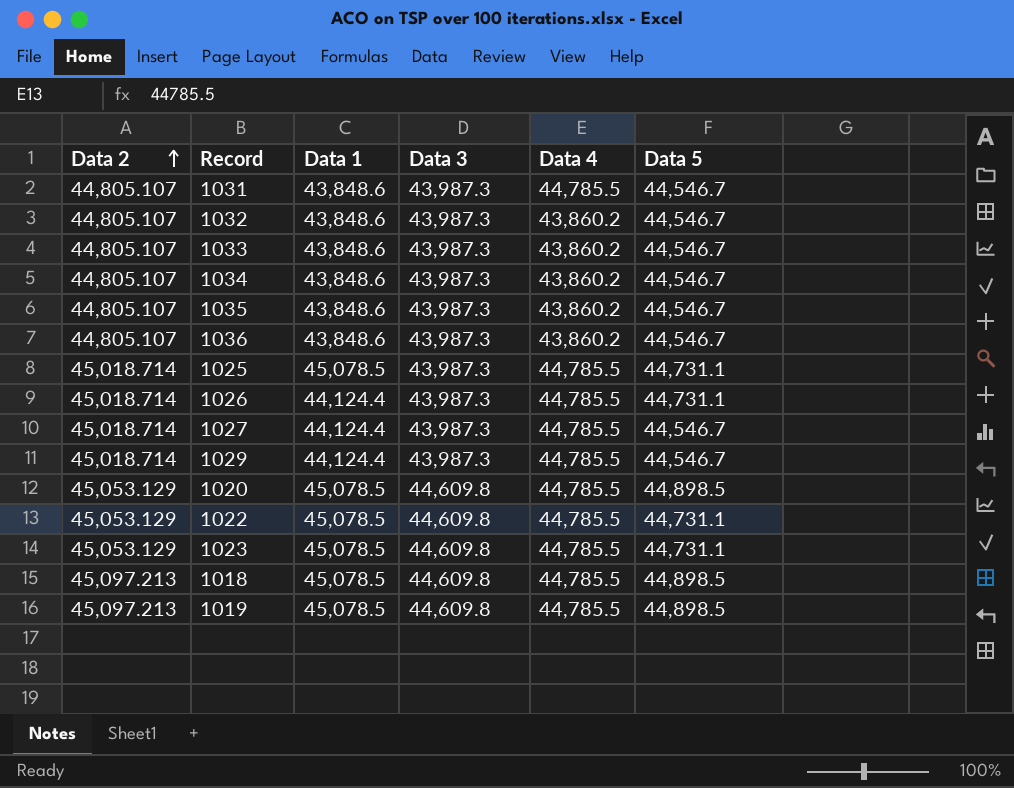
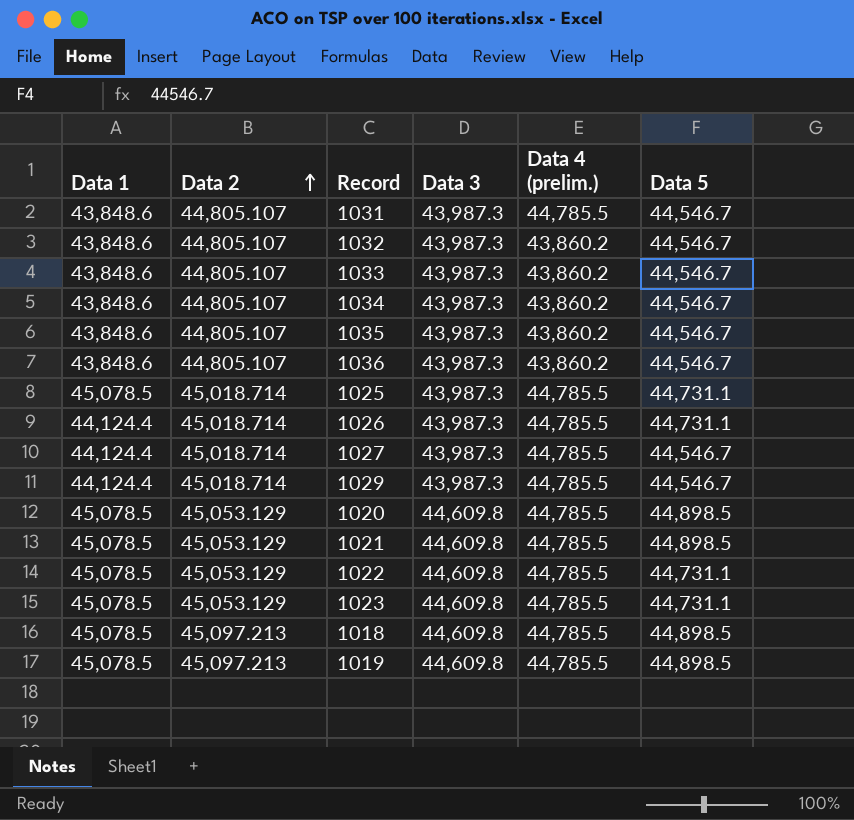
column Data 1 | position: 3 -> 1
column name: Data 4 -> Data 4 (prelim.)
row 1021: none -> 45,078.5 | 45,053.129 | 44,609.8 | 44,785.5 | 44,898.5

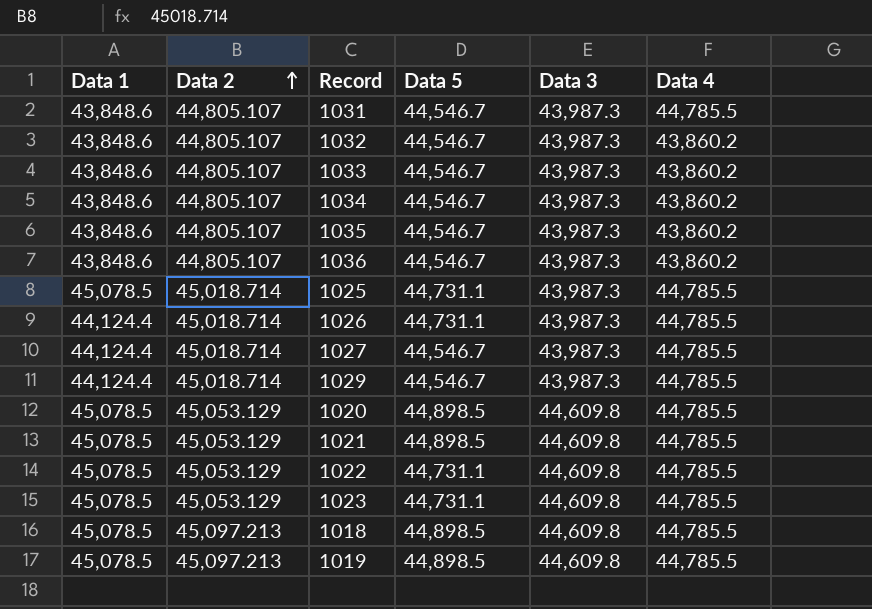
column Data 5 | position: 6 -> 4
column name: Data 4 (prelim.) -> Data 4

